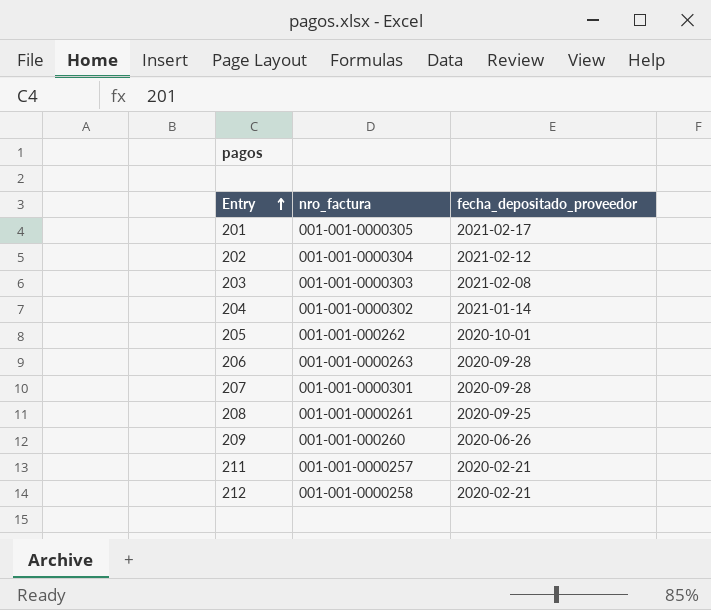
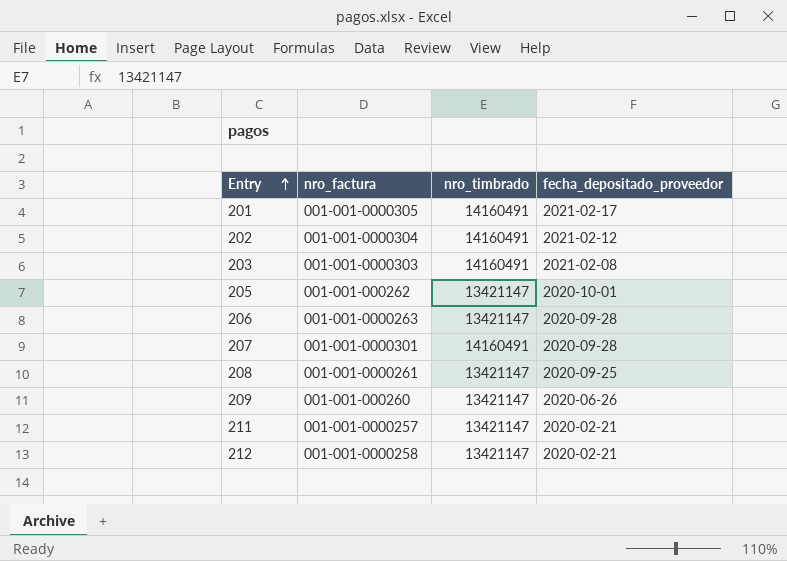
column nro_timbrado | position: none -> 3
row 204: 001-001-0000302 | 2021-01-14 -> none

